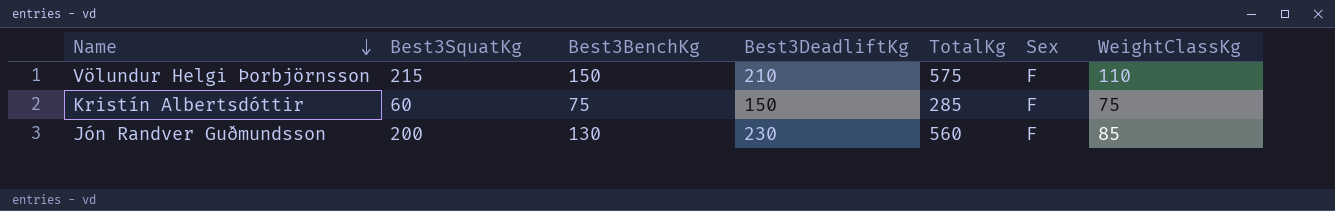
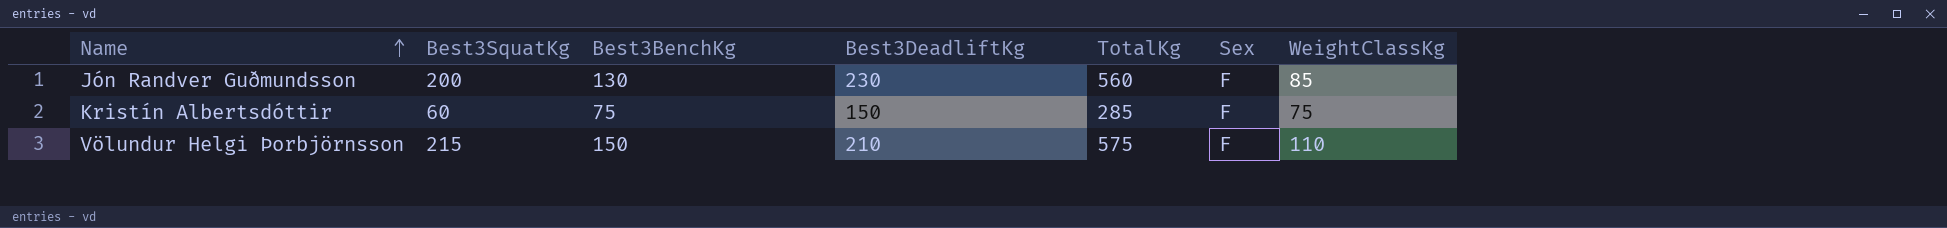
row order: Name descending -> Name ascending

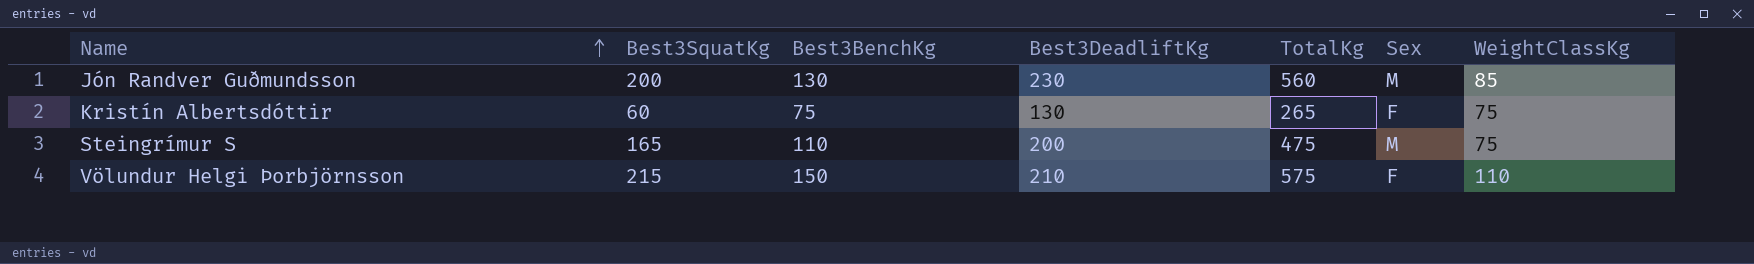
Jón Randver Guðmundsson | Sex: F -> M
Kristín Albertsdóttir | Best3DeadliftKg: 150 -> 130
Kristín Albertsdóttir | TotalKg: 285 -> 265
row Steingrímur S: none -> 165 | 110 | 200 | 475 | M | 75

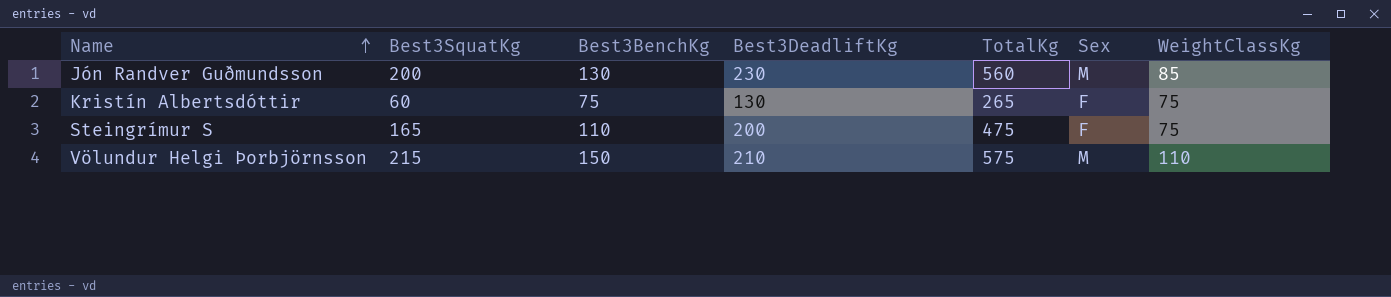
Steingrímur S | Sex: M -> F
Völundur Helgi Þorbjörnsson | Sex: F -> M

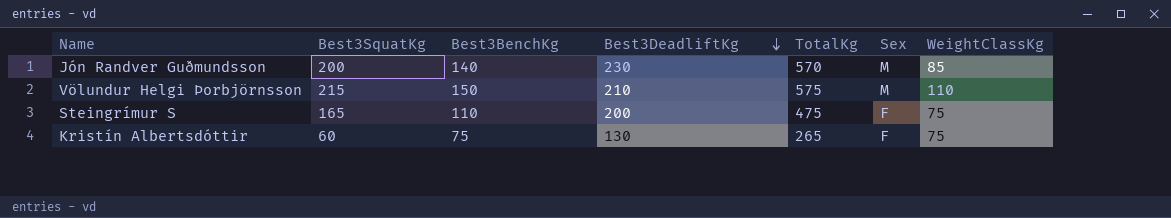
row order: Name ascending -> Best3DeadliftKg descending
Jón Randver Guðmundsson | Best3BenchKg: 130 -> 140
Jón Randver Guðmundsson | TotalKg: 560 -> 570

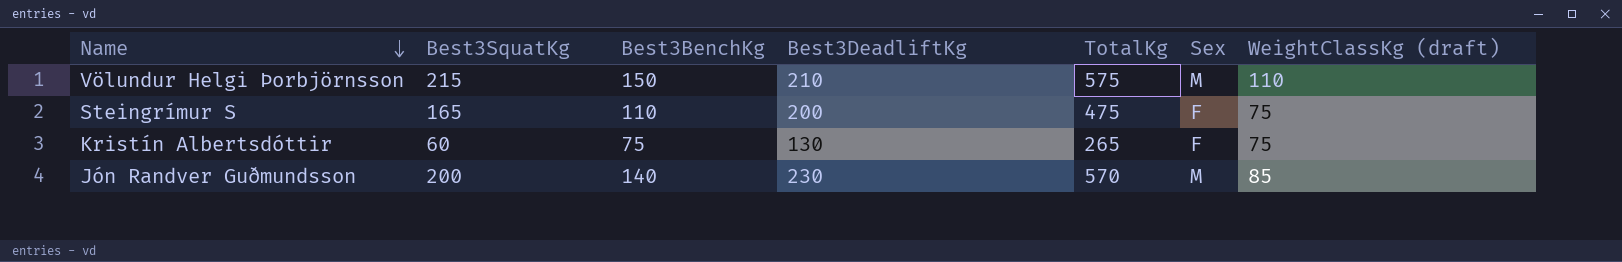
row order: Best3DeadliftKg descending -> Name descending
column name: WeightClassKg -> WeightClassKg (draft)

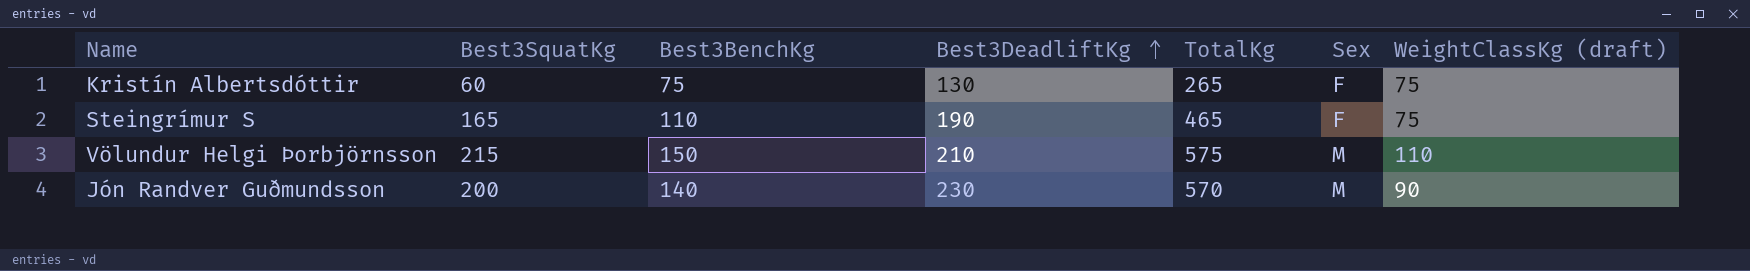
row order: Name descending -> Best3DeadliftKg ascending
Steingrímur S | Best3DeadliftKg: 200 -> 190
Steingrímur S | TotalKg: 475 -> 465
Jón Randver Guðmundsson | WeightClassKg (draft): 85 -> 90

